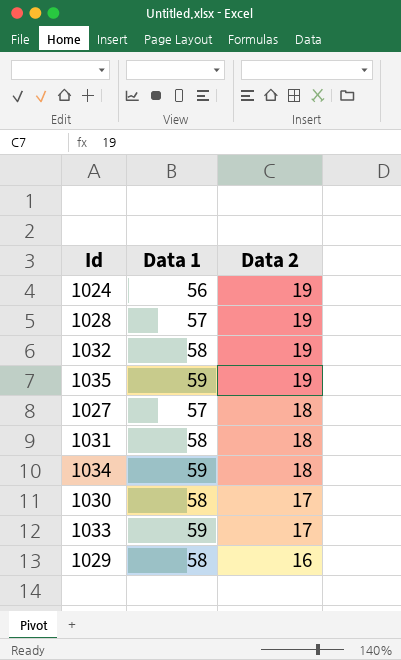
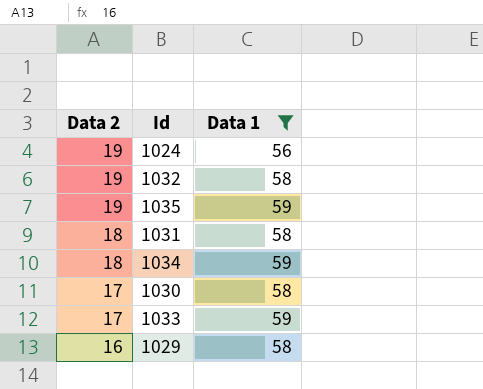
filter: none -> Data 1 != 57
column Data 2 | position: 3 -> 1

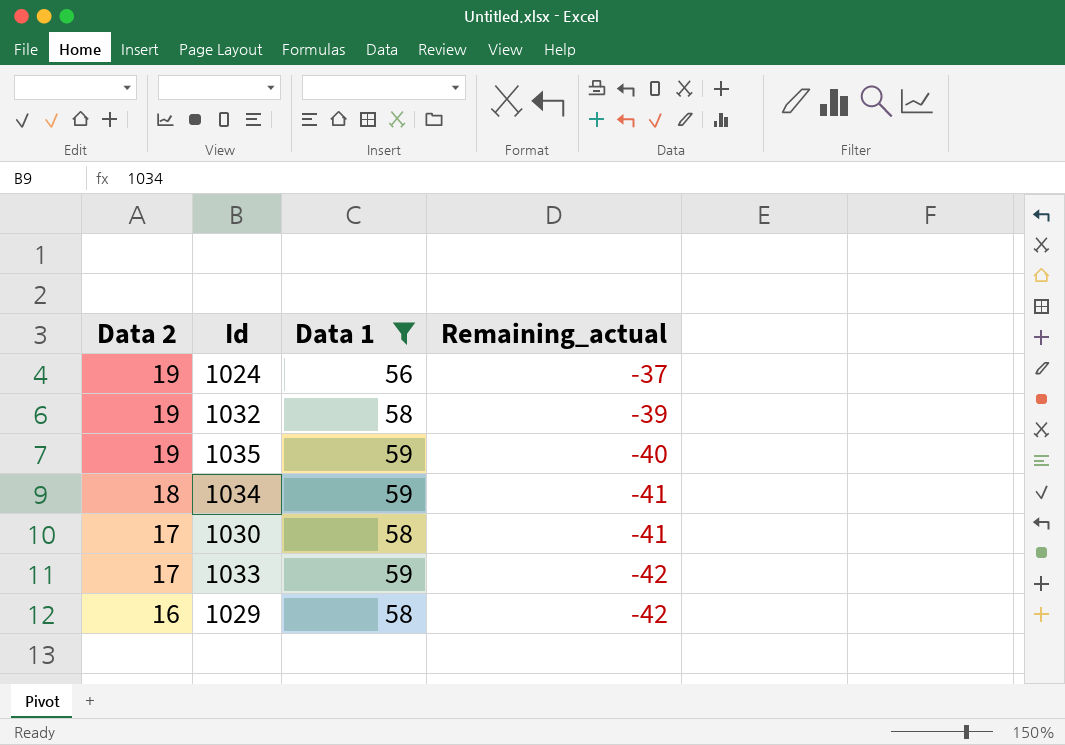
column Remaining_actual | formula: none -> [Data 2] - [Data 1]
row 1031: 18 | 58 -> none

